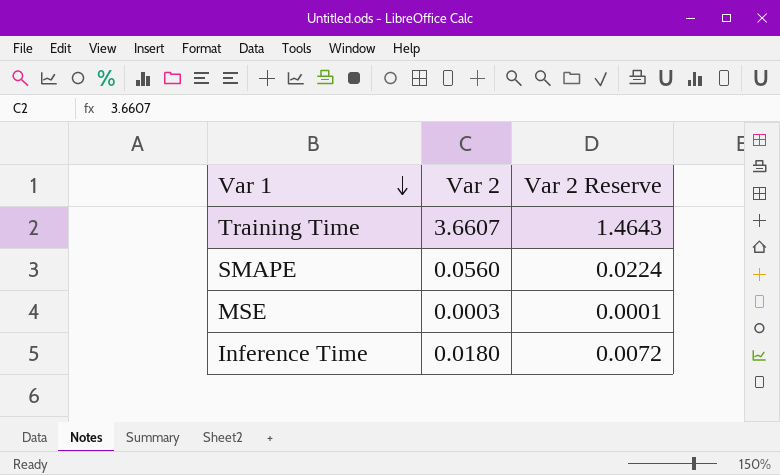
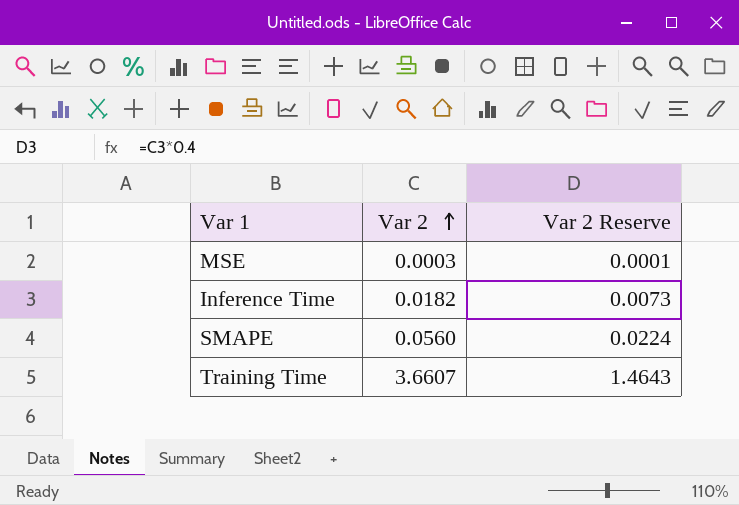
row order: Var 1 descending -> Var 2 ascending
Inference Time | Var 2: 0.0180 -> 0.0182
Inference Time | Var 2 Reserve: 0.0072 -> 0.0073

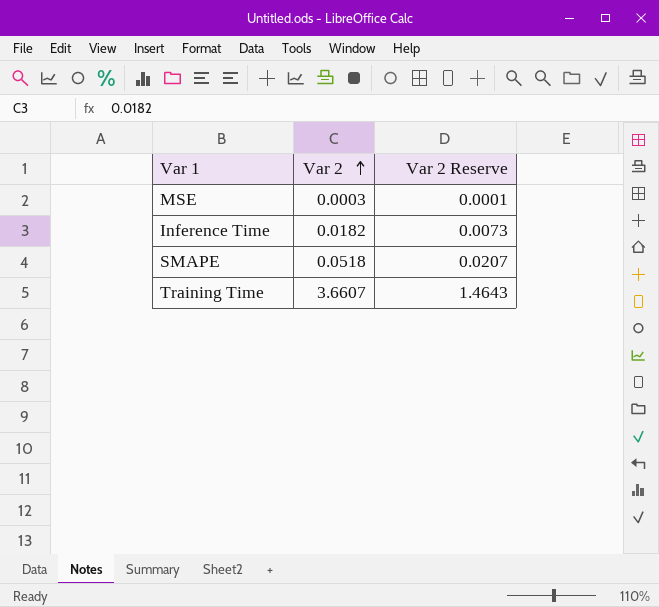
SMAPE | Var 2: 0.0560 -> 0.0518
SMAPE | Var 2 Reserve: 0.0224 -> 0.0207

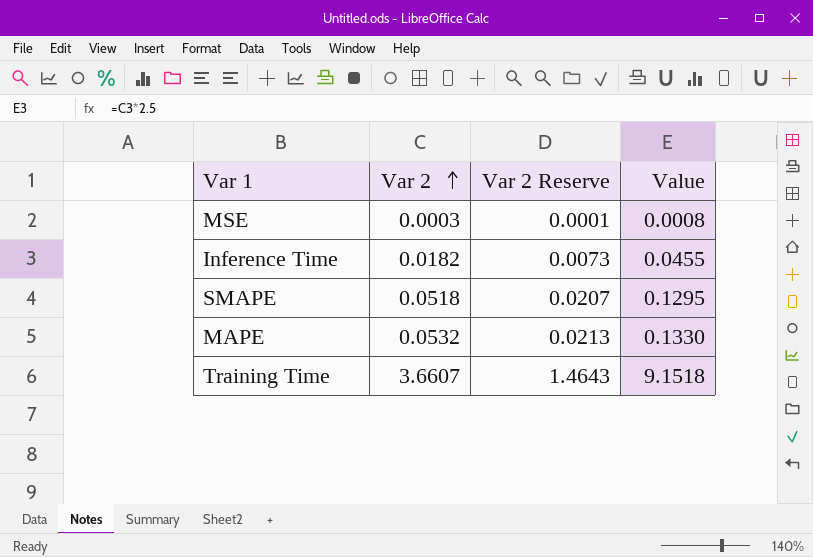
column Value | formula: none -> [Var 2] * 2.5
row MAPE: none -> 0.0532 | 0.0213 | 0.1330

